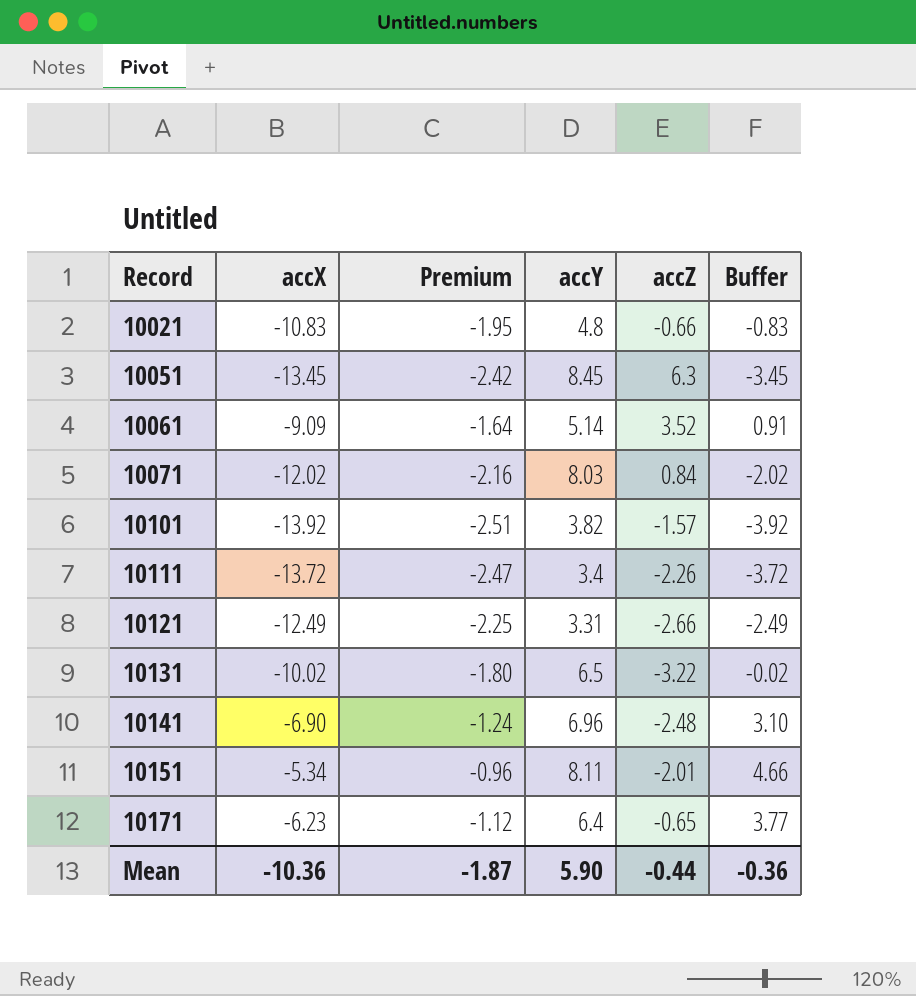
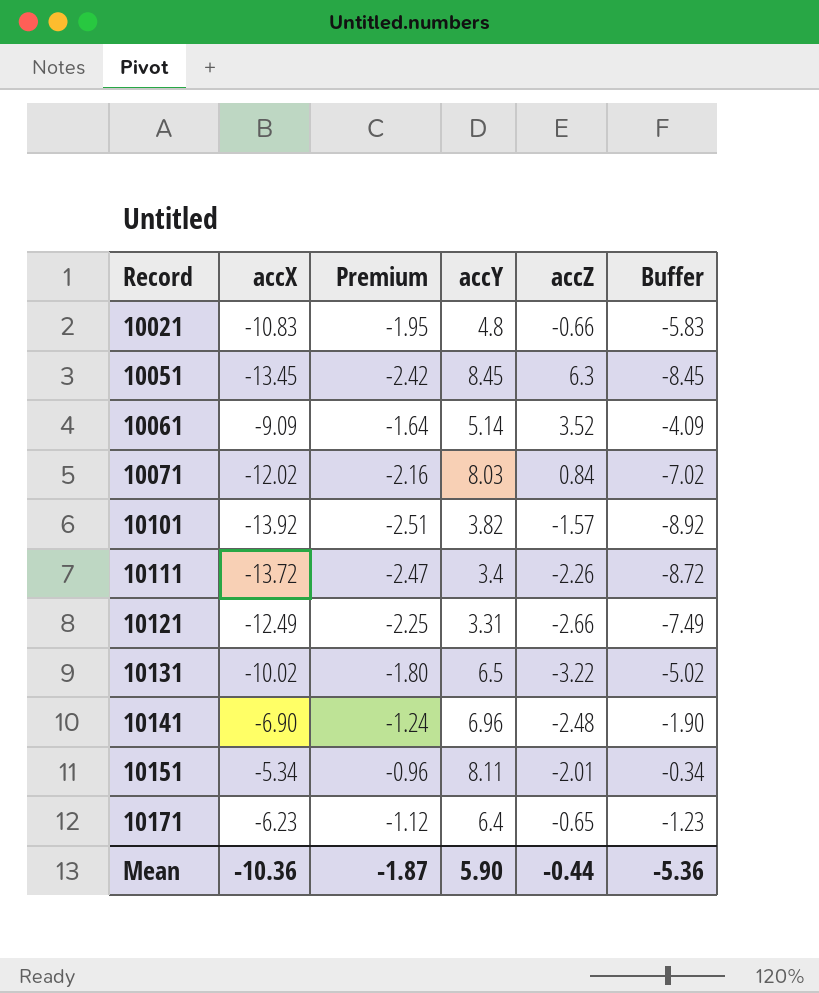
column Buffer | formula: [accX] + 10 -> [accX] + 5
Mean | Buffer: -0.36 -> -5.36

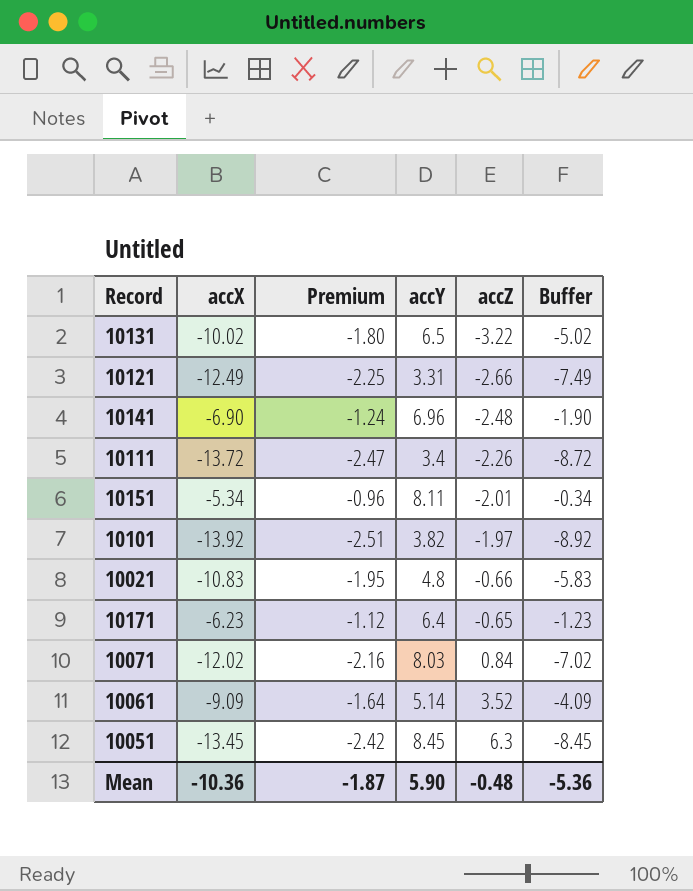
row order: Record ascending -> accZ ascending
10101 | accZ: -1.57 -> -1.97
Mean | accZ: -0.44 -> -0.48

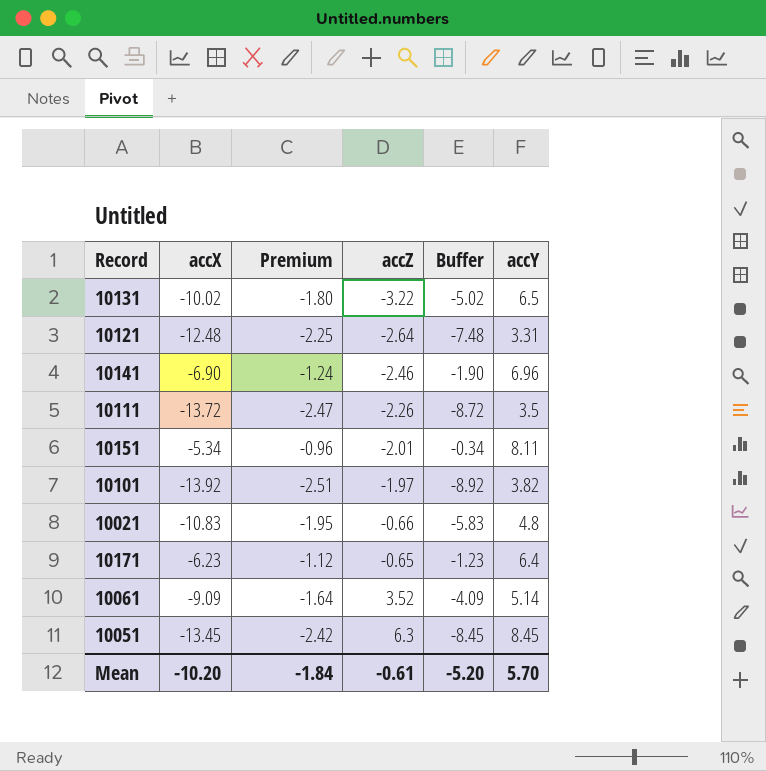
column accY | position: 4 -> 6
row 10071: -12.02 | -2.16 | 8.03 | 0.84 | -7.02 -> none
10121 | accX: -12.49 -> -12.48
10121 | accZ: -2.66 -> -2.64
10121 | Buffer: -7.49 -> -7.48
10141 | accZ: -2.48 -> -2.46
10111 | accY: 3.4 -> 3.5
Mean | accX: -10.36 -> -10.20
Mean | Premium: -1.87 -> -1.84
Mean | accZ: -0.48 -> -0.61
Mean | Buffer: -5.36 -> -5.20
Mean | accY: 5.90 -> 5.70

